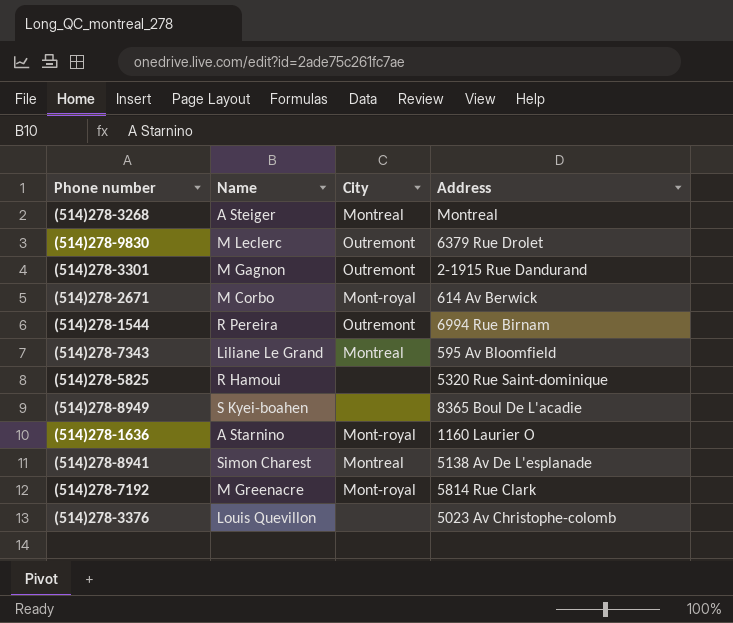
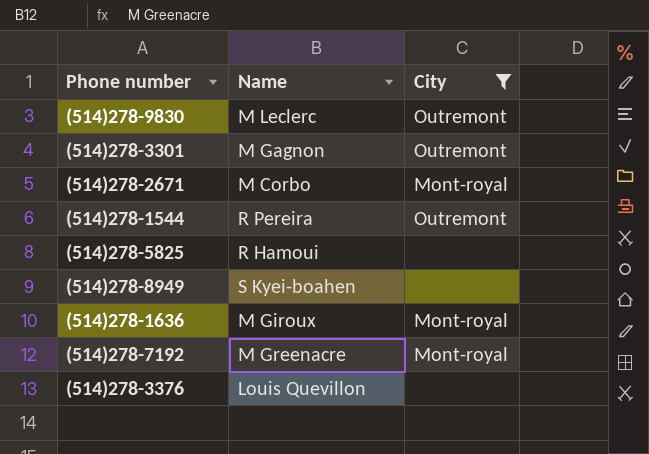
filter: none -> City != Montreal
column Address | position: 4 -> none
(514)278-1636 | Name: A Starnino -> M Giroux

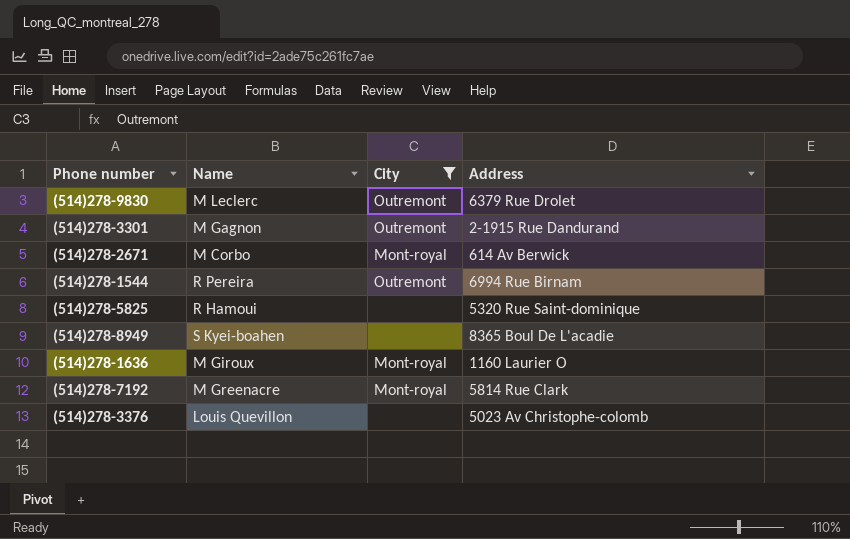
column Address | position: none -> 4

